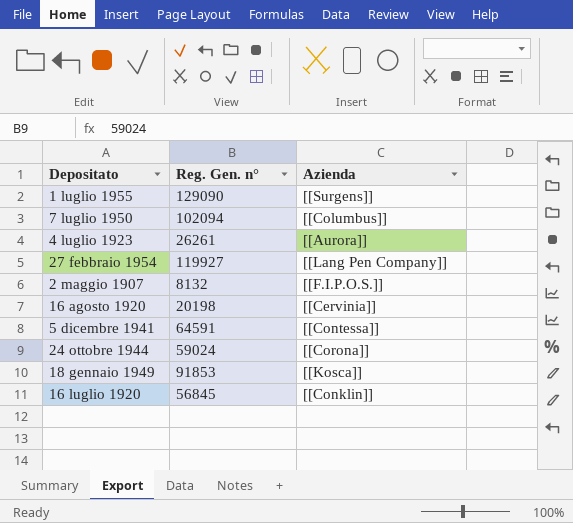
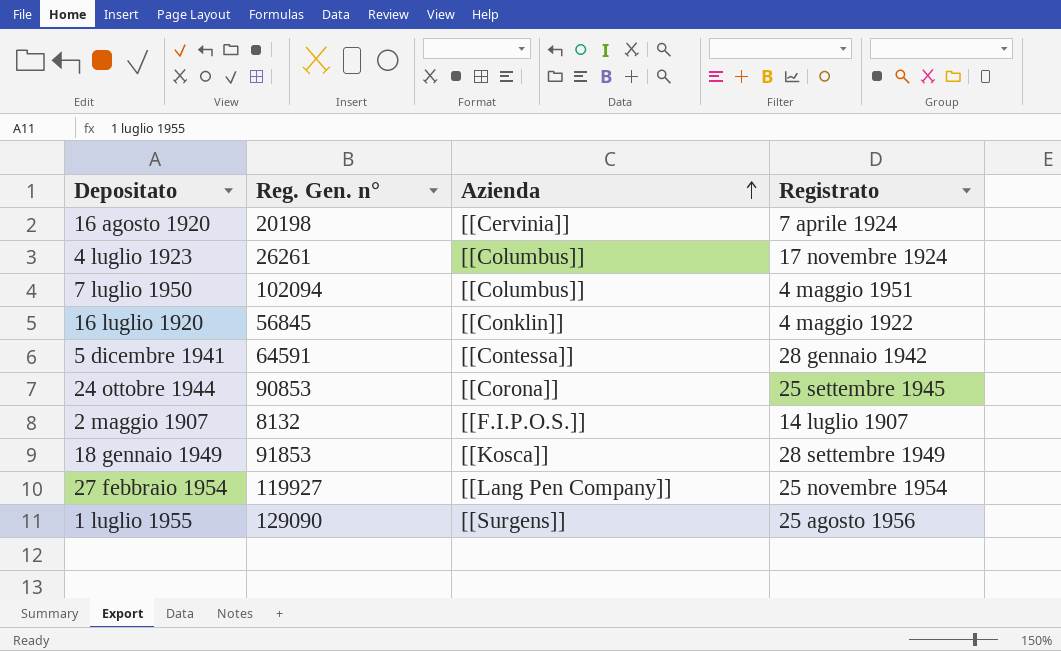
row order: none -> Azienda ascending
column Registrato | position: none -> 4
4 luglio 1923 | Azienda: [[Aurora]] -> [[Columbus]]
24 ottobre 1944 | Reg. Gen. n°: 59024 -> 90853

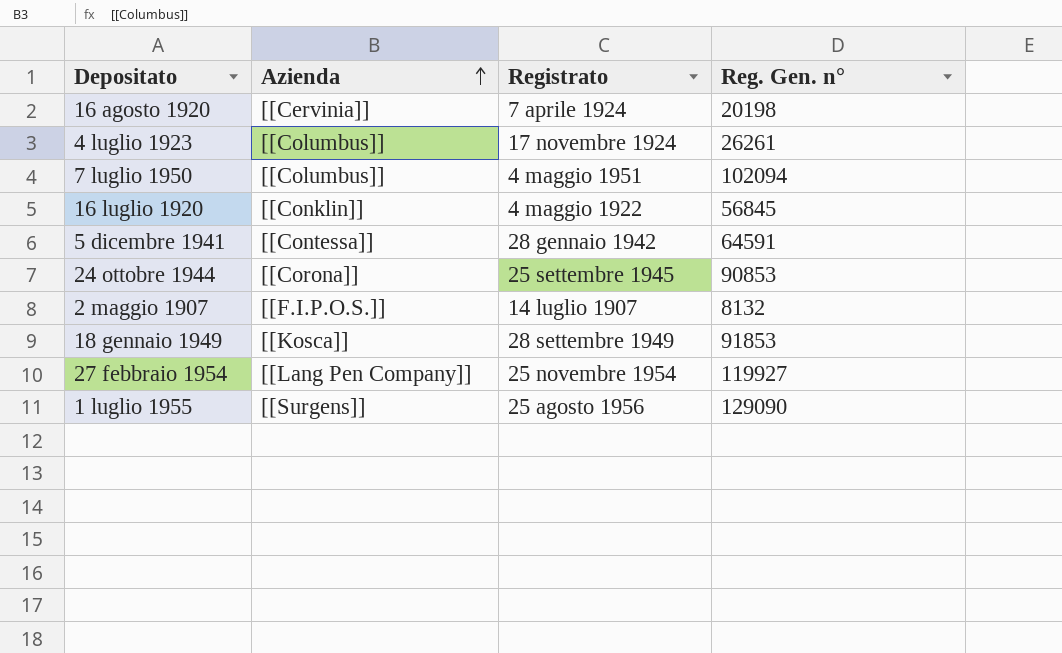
column Reg. Gen. n° | position: 2 -> 4

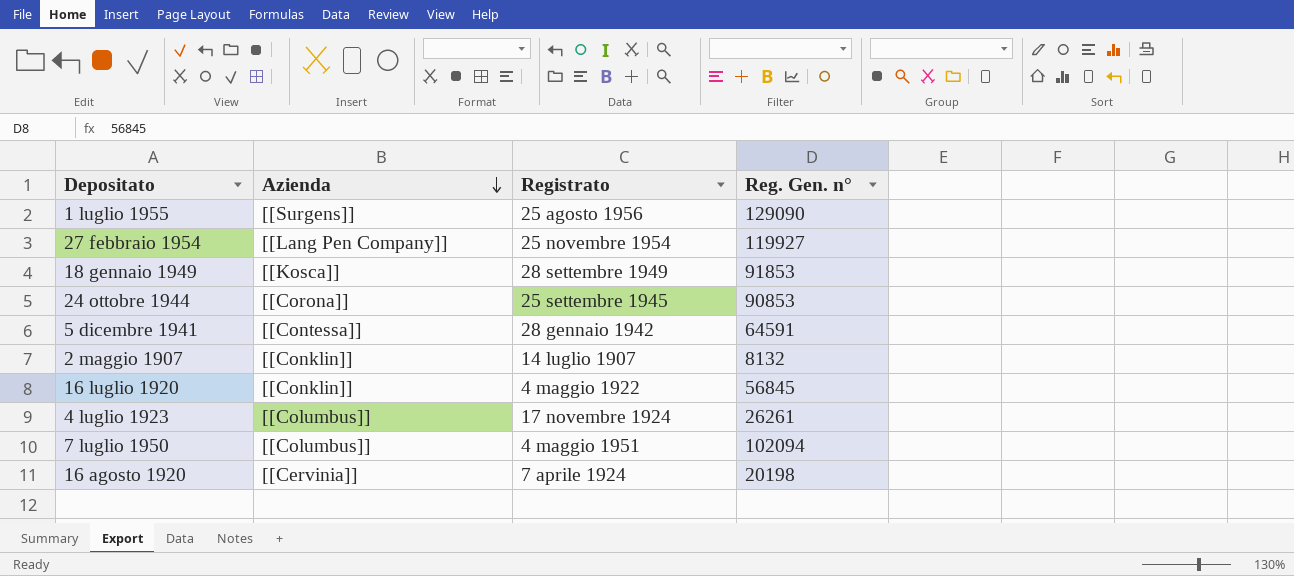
row order: Azienda ascending -> Azienda descending
2 maggio 1907 | Azienda: [[F.I.P.O.S.]] -> [[Conklin]]

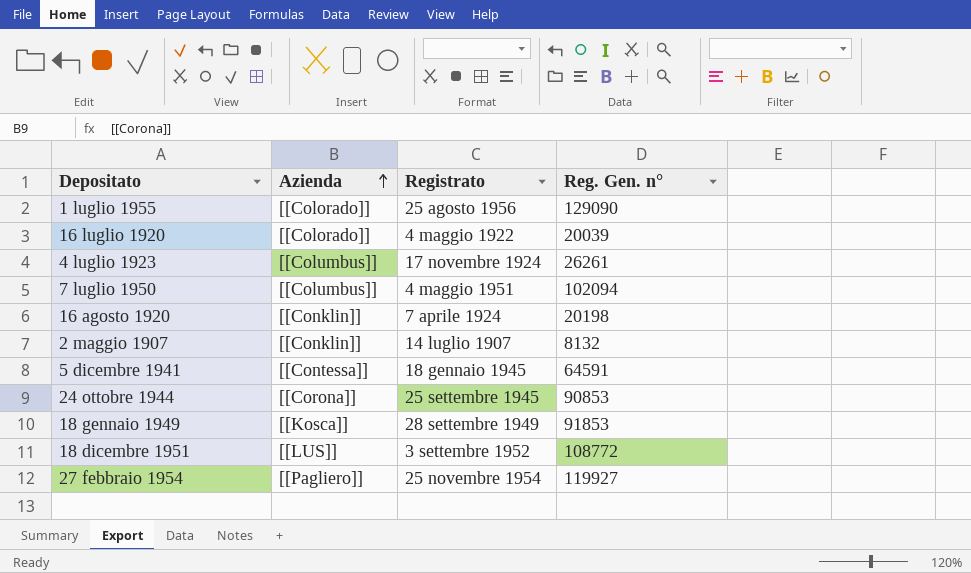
row order: Azienda descending -> Azienda ascending
1 luglio 1955 | Azienda: [[Surgens]] -> [[Colorado]]
16 luglio 1920 | Azienda: [[Conklin]] -> [[Colorado]]
16 luglio 1920 | Reg. Gen. n°: 56845 -> 20039
16 agosto 1920 | Azienda: [[Cervinia]] -> [[Conklin]]
5 dicembre 1941 | Registrato: 28 gennaio 1942 -> 18 gennaio 1945
row 18 dicembre 1951: none -> [[LUS]] | 3 settembre 1952 | 108772
27 febbraio 1954 | Azienda: [[Lang Pen Company]] -> [[Pagliero]]

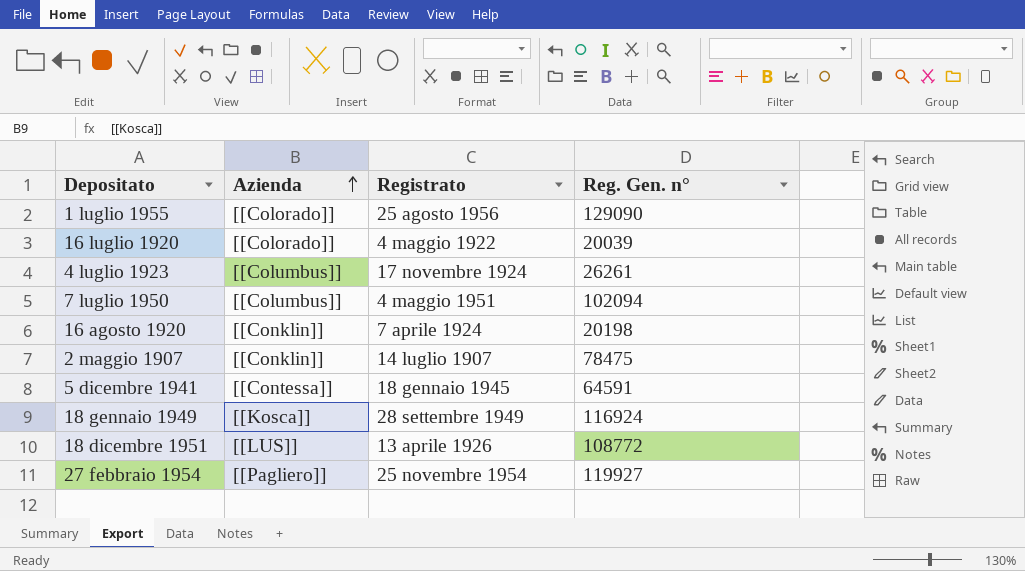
row 24 ottobre 1944: [[Corona]] | 25 settembre 1945 | 90853 -> none
2 maggio 1907 | Reg. Gen. n°: 8132 -> 78475
18 gennaio 1949 | Reg. Gen. n°: 91853 -> 116924
18 dicembre 1951 | Registrato: 3 settembre 1952 -> 13 aprile 1926

